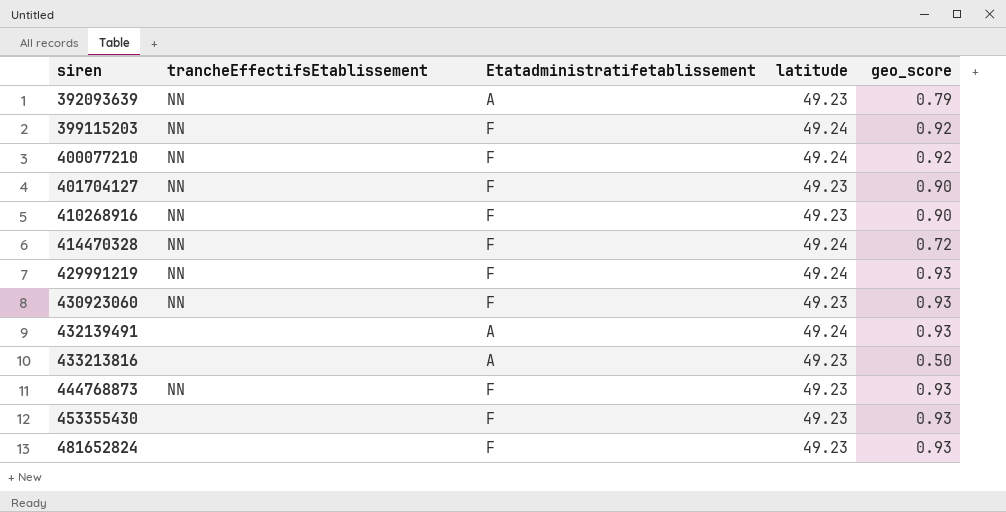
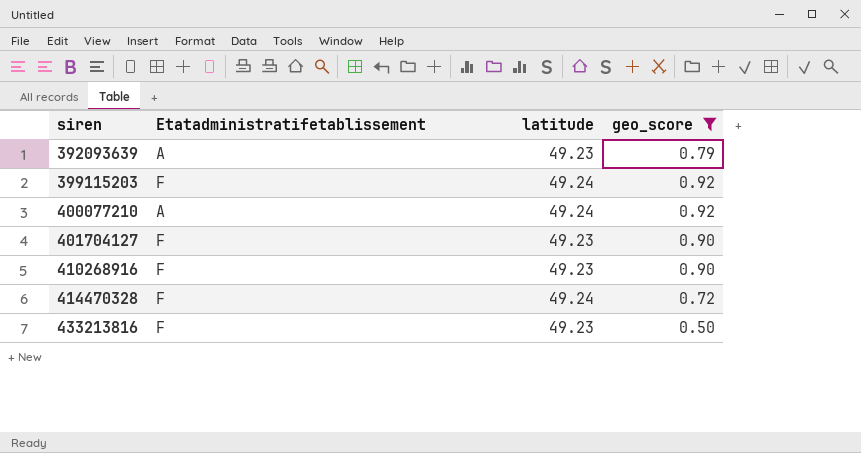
filter: none -> geo_score != 0.93
column trancheEffectifsEtablissement | position: 2 -> none
400077210 | Etatadministratifetablissement: F -> A
433213816 | Etatadministratifetablissement: A -> F

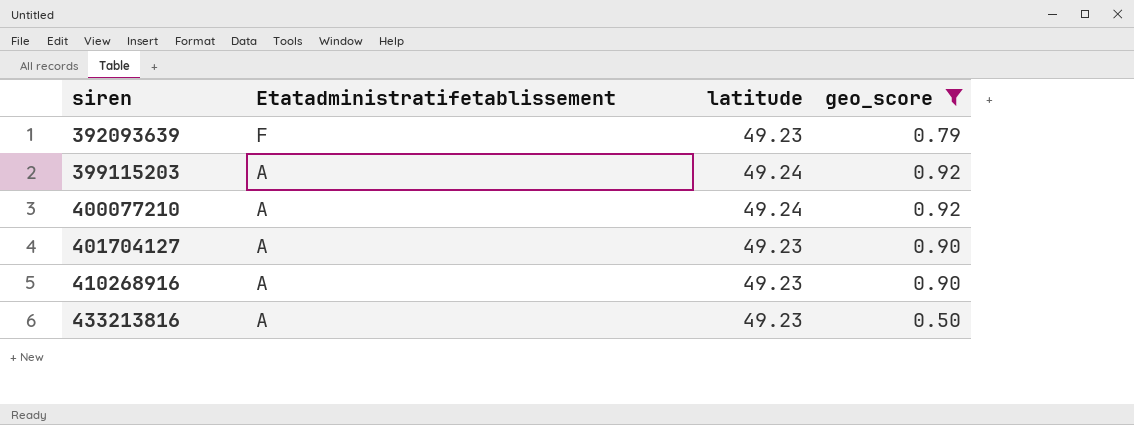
row 414470328: F | 49.24 | 0.72 -> none
392093639 | Etatadministratifetablissement: A -> F
399115203 | Etatadministratifetablissement: F -> A
401704127 | Etatadministratifetablissement: F -> A
410268916 | Etatadministratifetablissement: F -> A
433213816 | Etatadministratifetablissement: F -> A

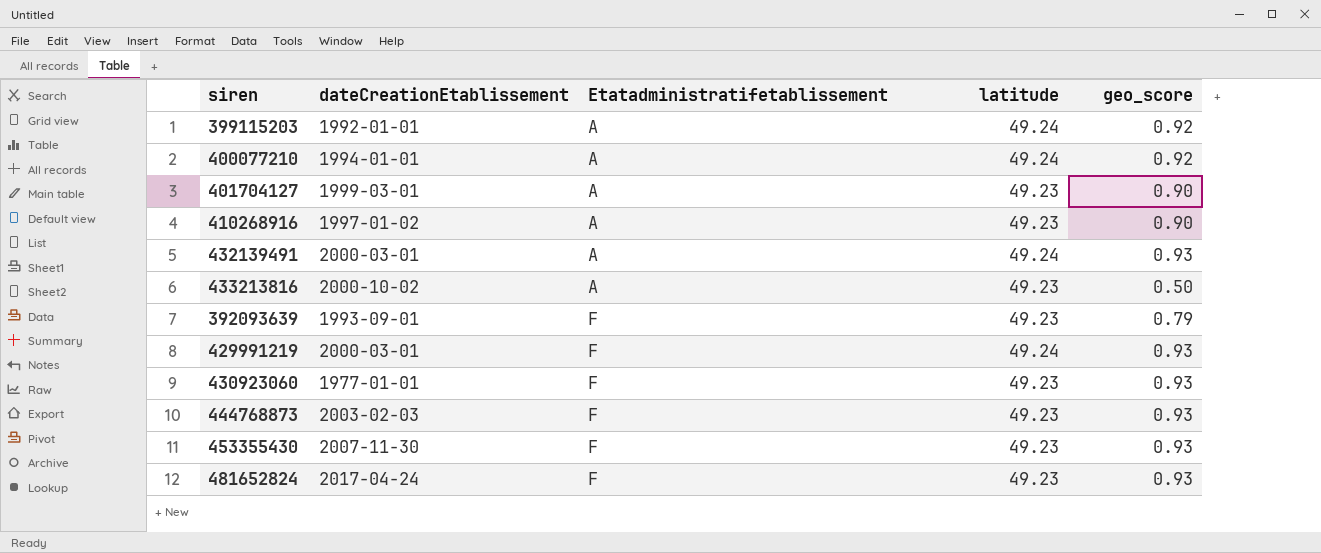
filter: geo_score != 0.93 -> none
row order: siren ascending -> Etatadministratifetablissement ascending
column dateCreationEtablissement | position: none -> 2

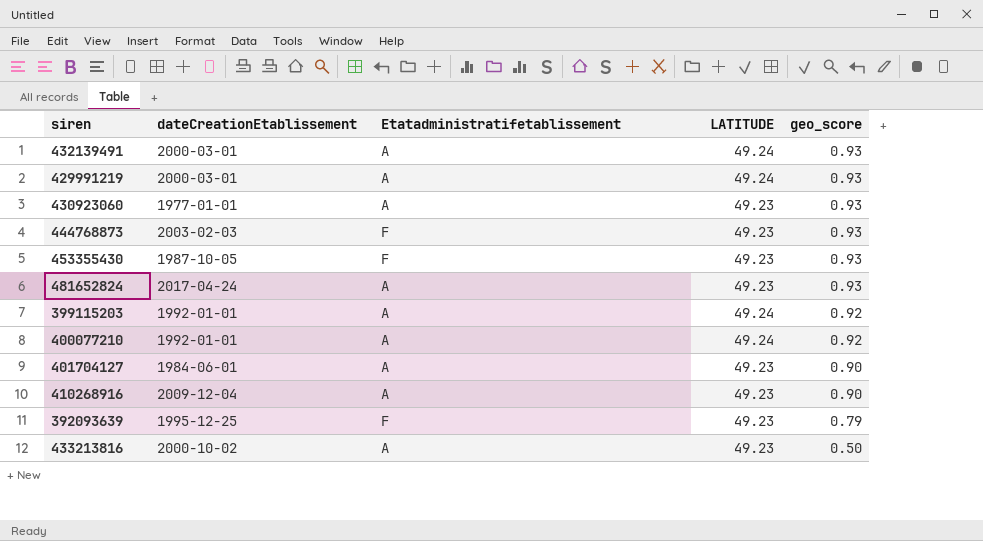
row order: Etatadministratifetablissement ascending -> geo_score descending
column name: latitude -> LATITUDE
429991219 | Etatadministratifetablissement: F -> A
430923060 | Etatadministratifetablissement: F -> A
453355430 | dateCreationEtablissement: 2007-11-30 -> 1987-10-05
481652824 | Etatadministratifetablissement: F -> A
400077210 | dateCreationEtablissement: 1994-01-01 -> 1992-01-01
401704127 | dateCreationEtablissement: 1999-03-01 -> 1984-06-01
410268916 | dateCreationEtablissement: 1997-01-02 -> 2009-12-04
392093639 | dateCreationEtablissement: 1993-09-01 -> 1995-12-25

